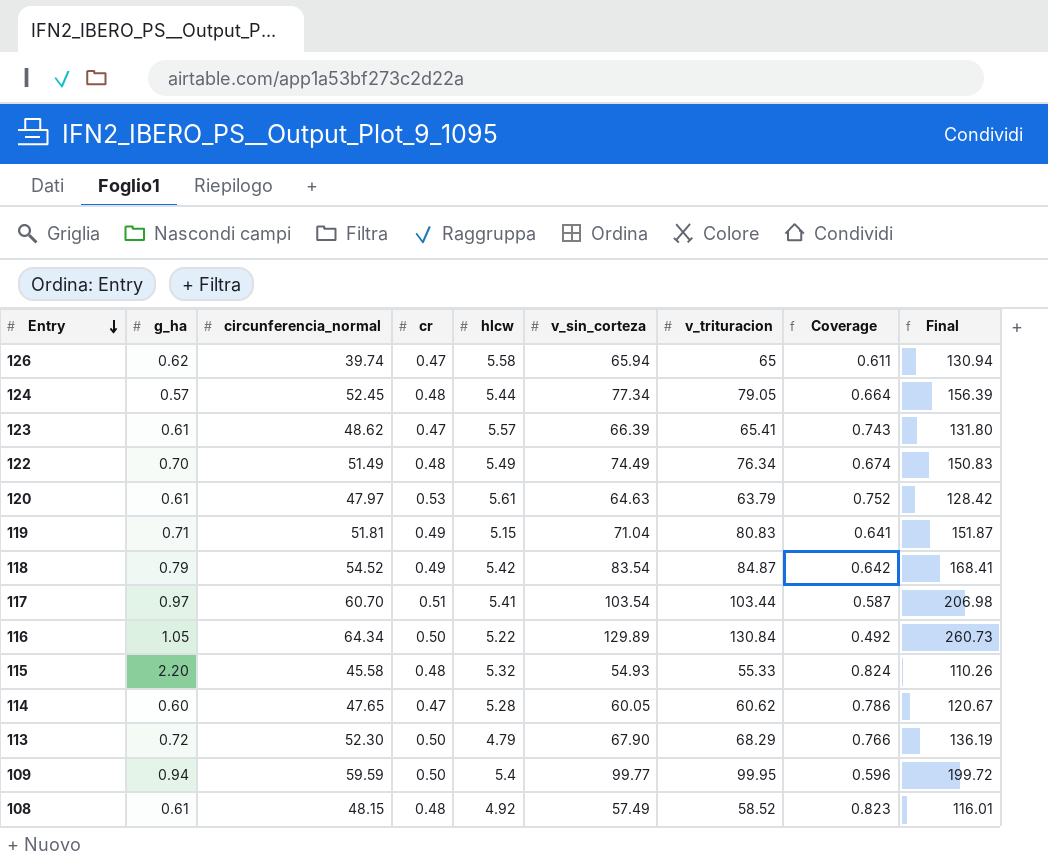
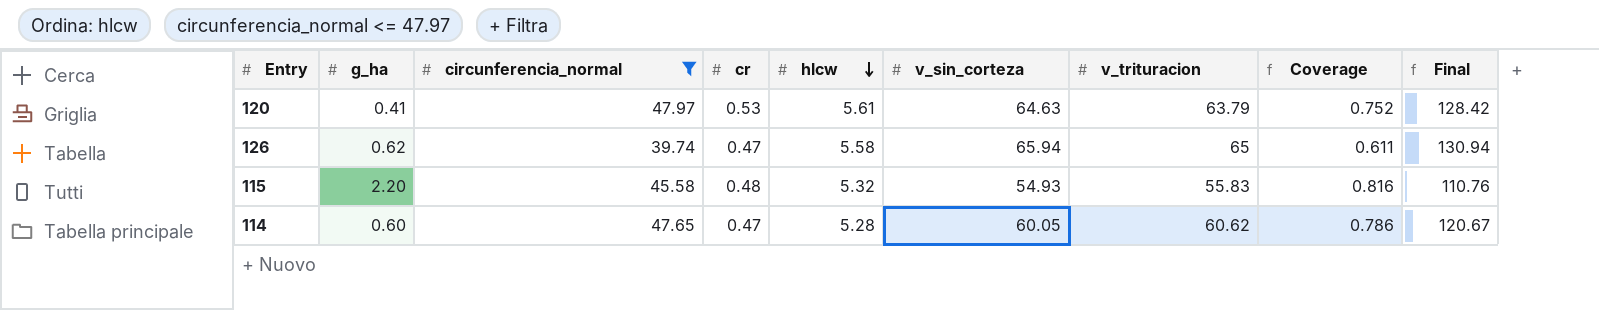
filter: none -> circunferencia_normal <= 47.97
row order: Entry descending -> hlcw descending
120 | g_ha: 0.61 -> 0.41
115 | v_trituracion: 55.33 -> 55.83
115 | Coverage: 0.824 -> 0.816
115 | Final: 110.26 -> 110.76

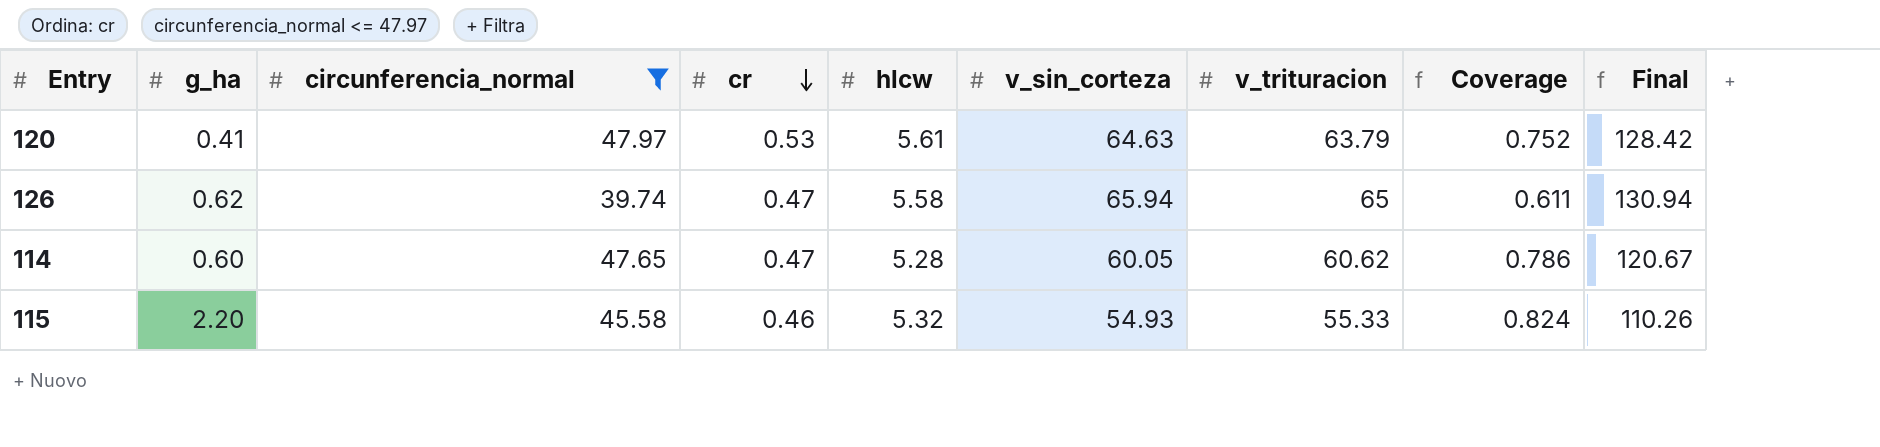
row order: hlcw descending -> cr descending
115 | cr: 0.48 -> 0.46
115 | v_trituracion: 55.83 -> 55.33
115 | Coverage: 0.816 -> 0.824
115 | Final: 110.76 -> 110.26

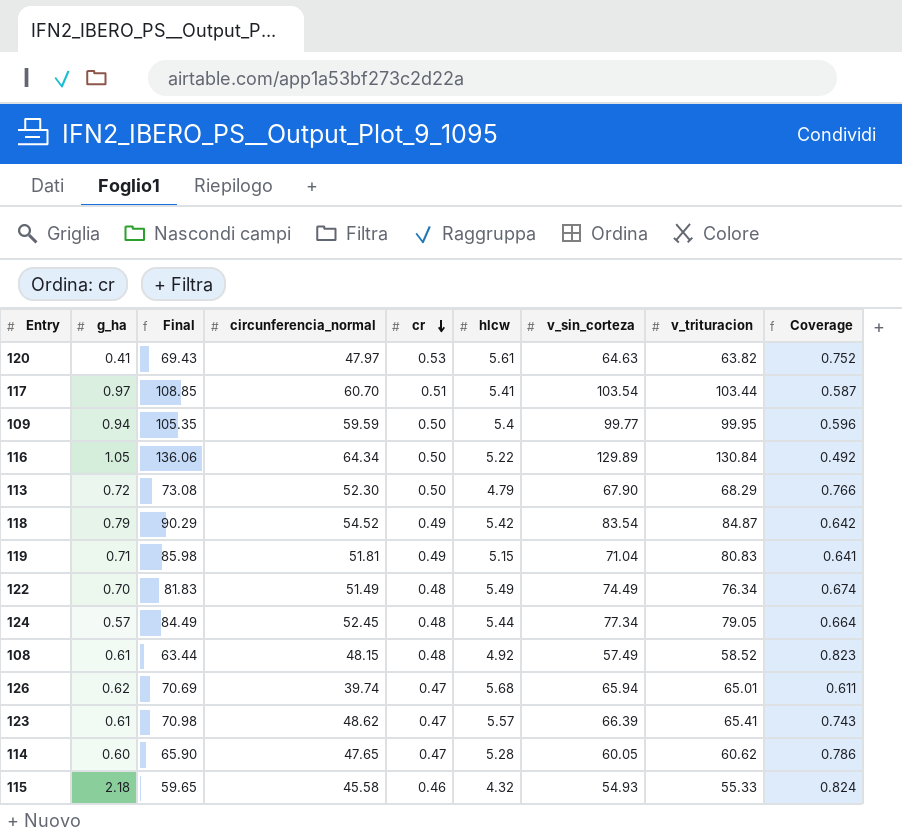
filter: circunferencia_normal <= 47.97 -> none
column Final | formula: [v_sin_corteza] + [v_trituracion] -> [hlcw] + [v_trituracion]
column Final | position: 9 -> 3
120 | v_trituracion: 63.79 -> 63.82
126 | hlcw: 5.58 -> 5.68
126 | v_trituracion: 65 -> 65.01
115 | g_ha: 2.20 -> 2.18
115 | hlcw: 5.32 -> 4.32

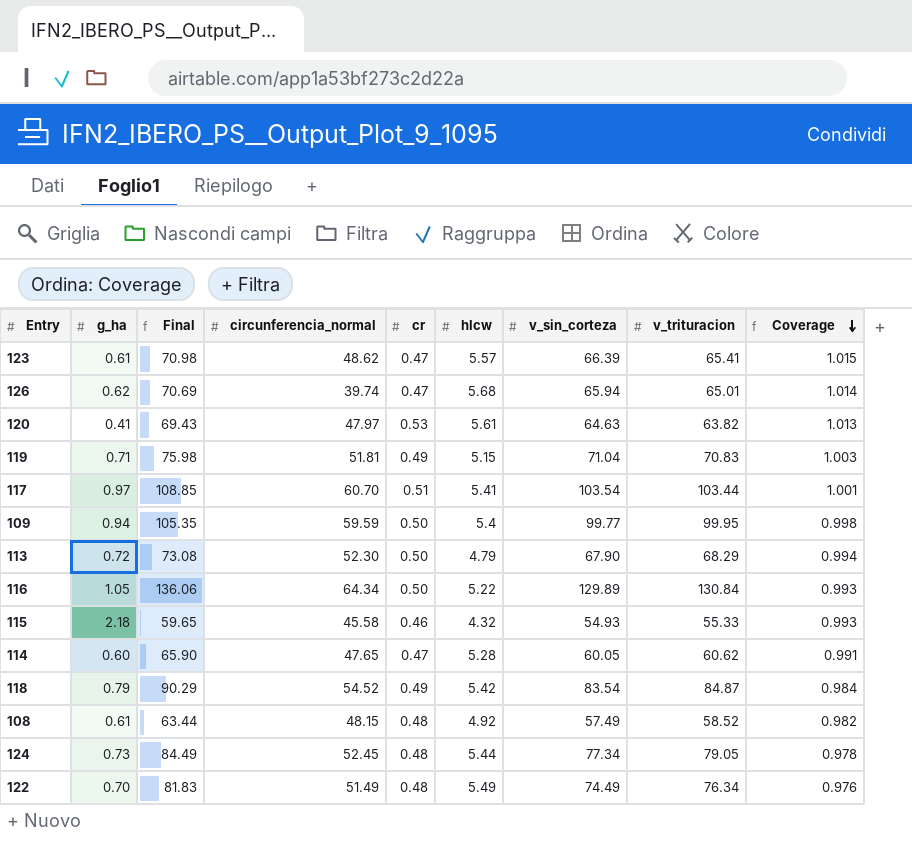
row order: cr descending -> Coverage descending
column Coverage | formula: [circunferencia_normal] / [v_trituracion] -> [v_sin_corteza] / [v_trituracion]
119 | Final: 85.98 -> 75.98
119 | v_trituracion: 80.83 -> 70.83
124 | g_ha: 0.57 -> 0.73

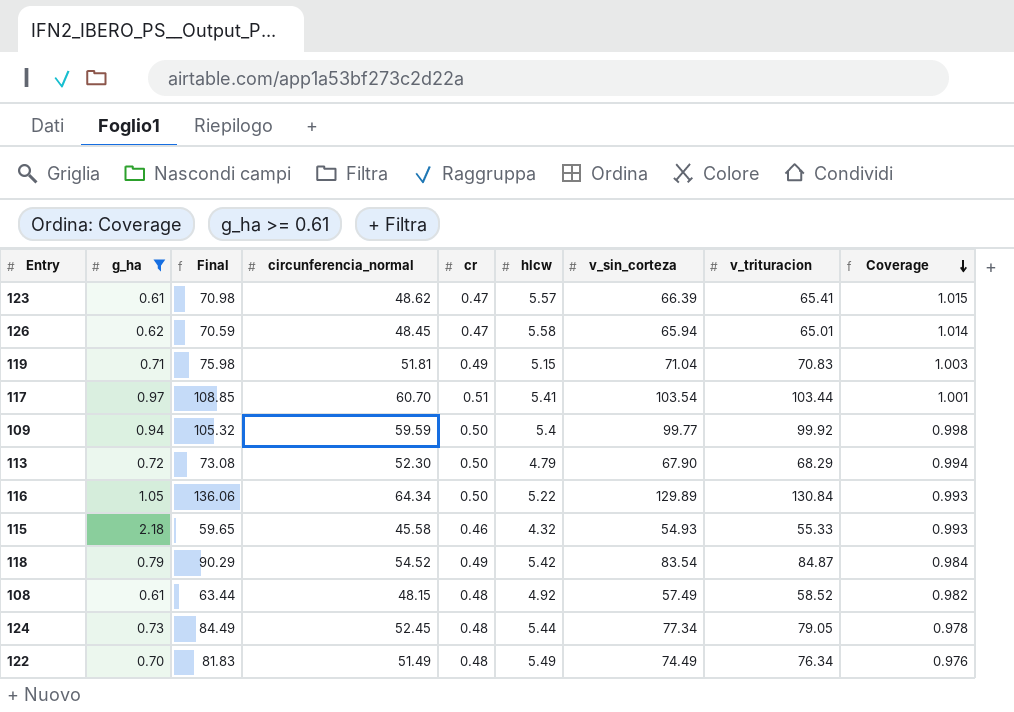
filter: none -> g_ha >= 0.61
126 | Final: 70.69 -> 70.59
126 | circunferencia_normal: 39.74 -> 48.45
126 | hlcw: 5.68 -> 5.58
109 | Final: 105.35 -> 105.32
109 | v_trituracion: 99.95 -> 99.92

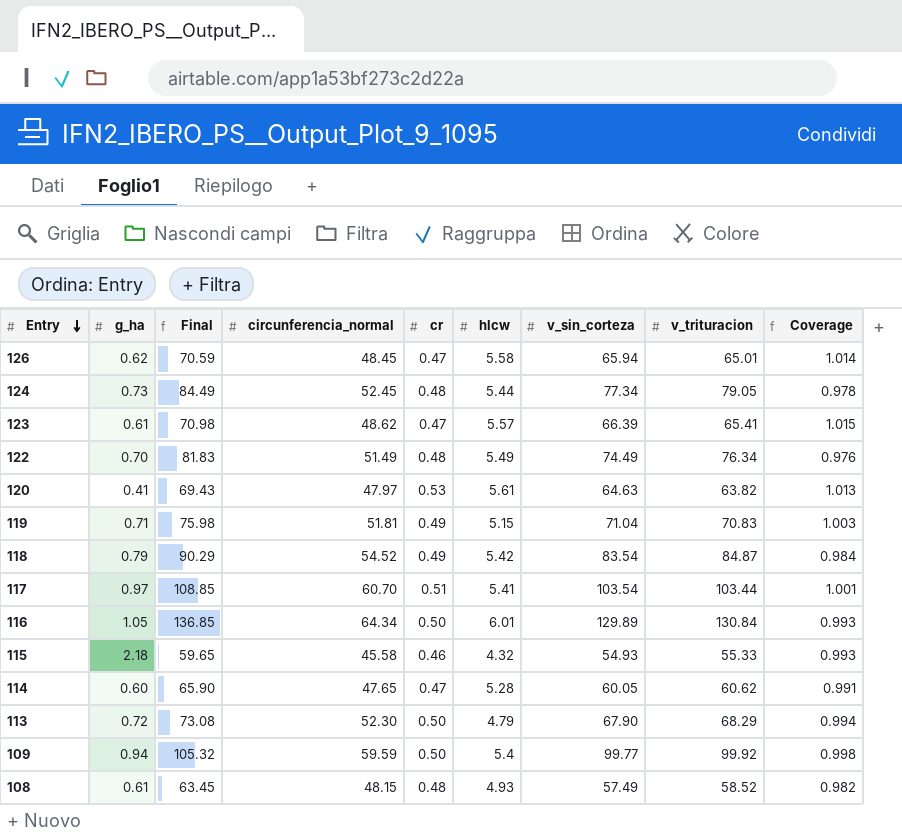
filter: g_ha >= 0.61 -> none
row order: Coverage descending -> Entry descending
116 | Final: 136.06 -> 136.85
116 | hlcw: 5.22 -> 6.01
108 | Final: 63.44 -> 63.45
108 | hlcw: 4.92 -> 4.93

